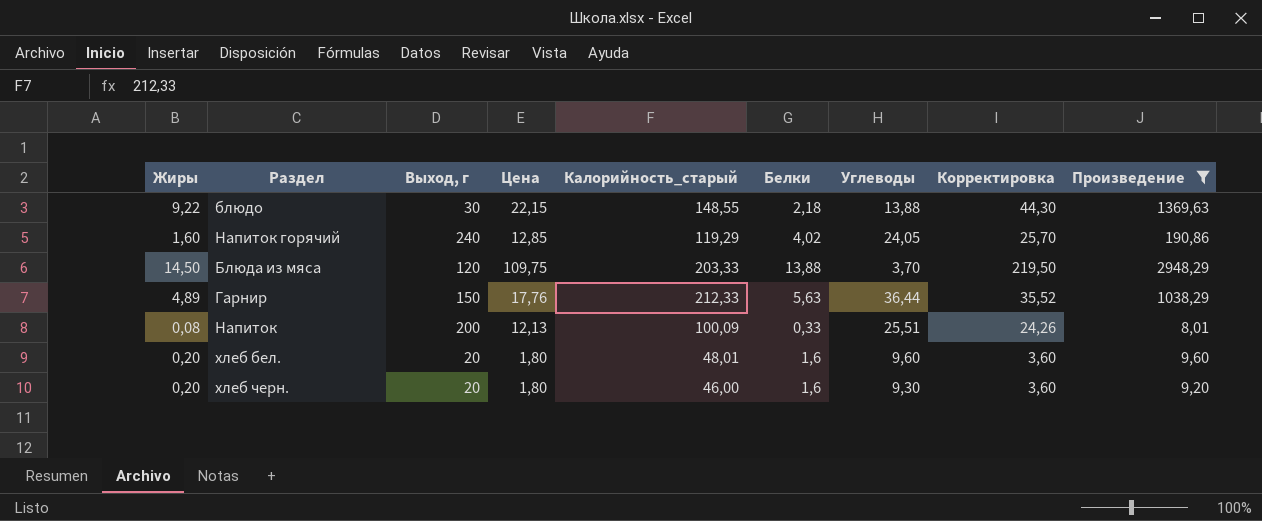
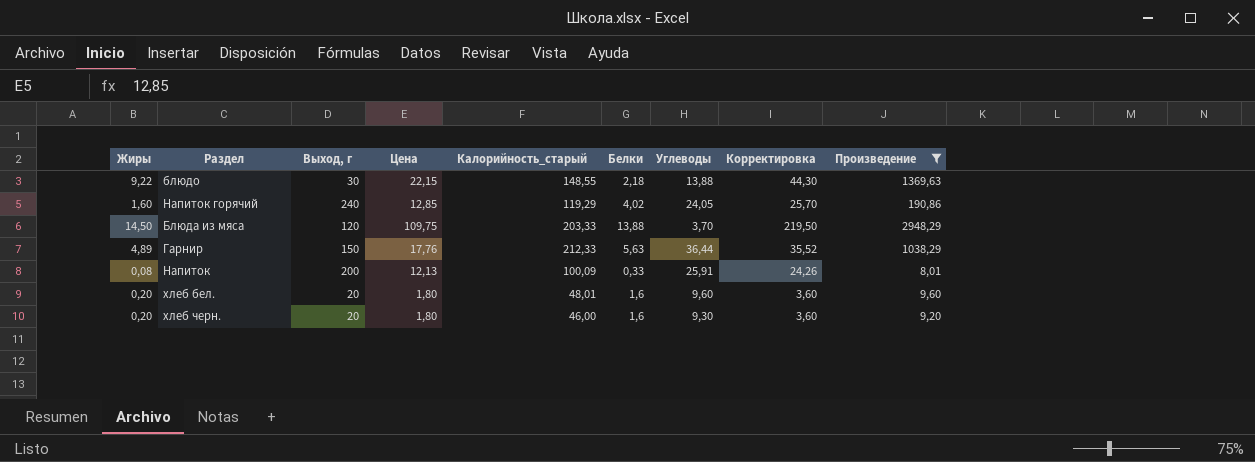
Напиток | Углеводы: 25,51 -> 25,91

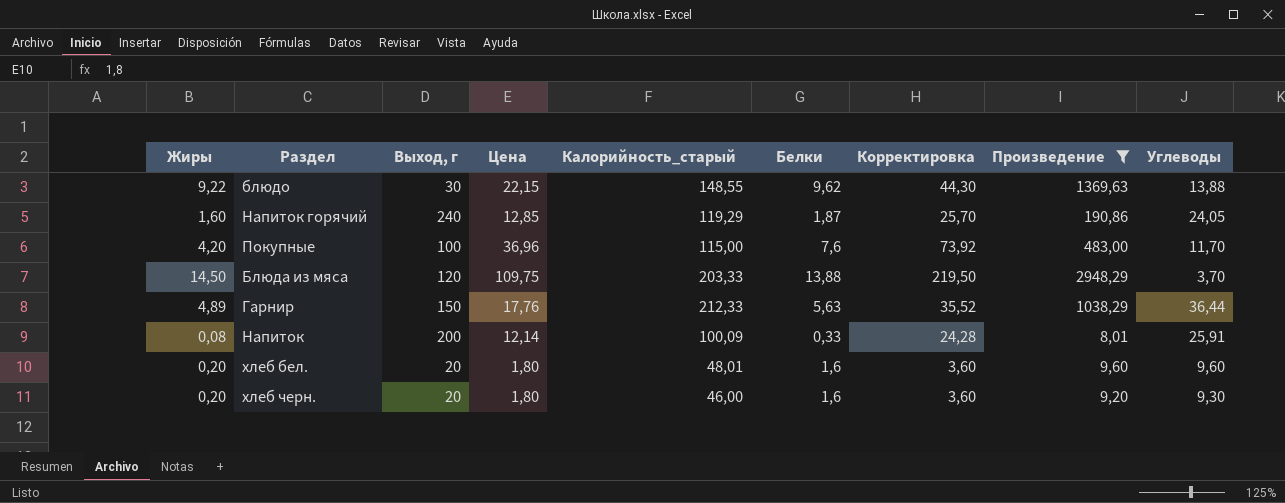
column Углеводы | position: 7 -> 9
блюдо | Белки: 2,18 -> 9,62
Напиток горячий | Белки: 4,02 -> 1,87
row Покупные: none -> 4,20 | 100 | 36,96 | 115,00 | 7,6 | 73,92 | 483,00 | 11,70
Напиток | Цена: 12,13 -> 12,14
Напиток | Корректировка: 24,26 -> 24,28

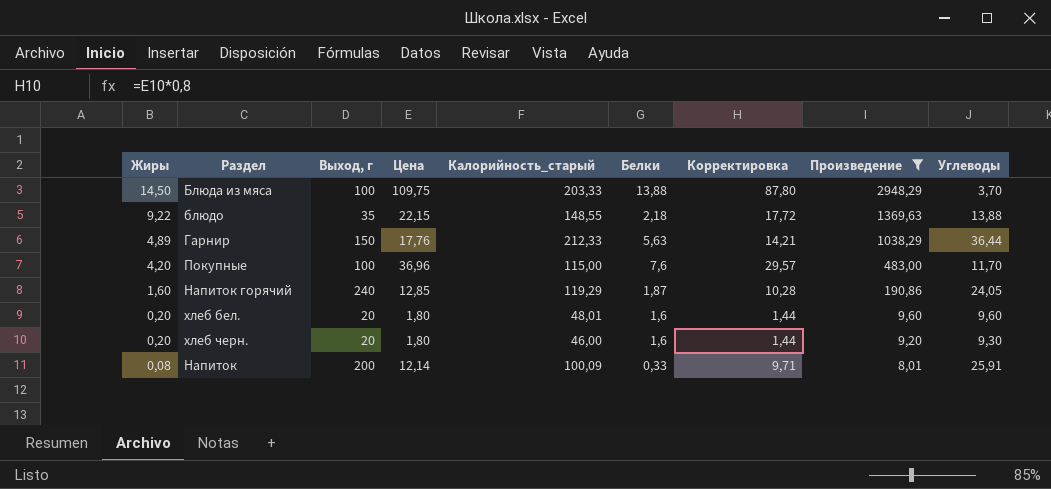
row order: none -> Жиры descending
column Корректировка | formula: [Цена] * 2 -> [Цена] * 0,8
Блюда из мяса | Выход, г: 120 -> 100
блюдо | Выход, г: 30 -> 35
блюдо | Белки: 9,62 -> 2,18

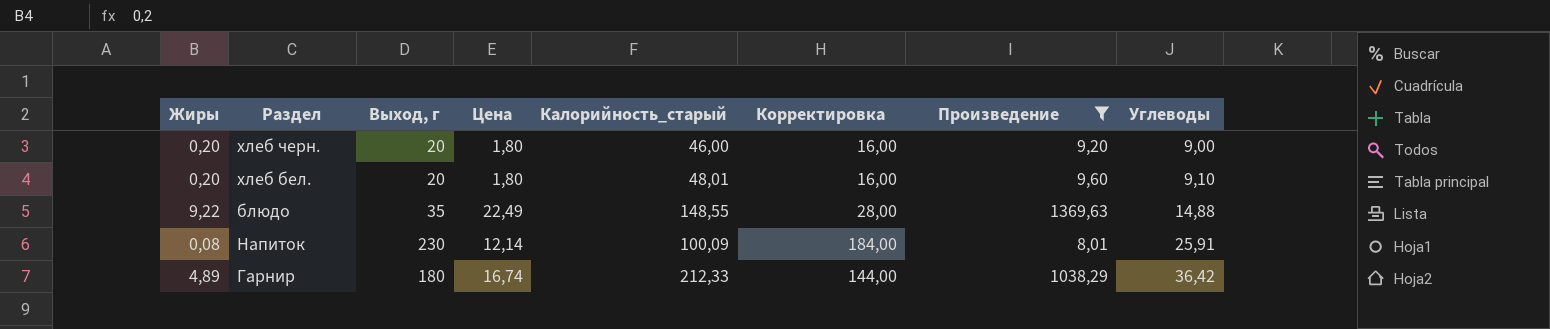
row order: Жиры descending -> Углеводы ascending
column Белки | position: 6 -> none
column Корректировка | formula: [Цена] * 0,8 -> [Выход, г] * 0,8
row Блюда из мяса: 14,50 | 100 | 109,75 | 203,33 | 13,88 | 87,80 | 2948,29 | 3,70 -> none
row Покупные: 4,20 | 100 | 36,96 | 115,00 | 7,6 | 29,57 | 483,00 | 11,70 -> none
row Напиток горячий: 1,60 | 240 | 12,85 | 119,29 | 1,87 | 10,28 | 190,86 | 24,05 -> none
хлеб черн. | Углеводы: 9,30 -> 9,00
хлеб бел. | Углеводы: 9,60 -> 9,10
блюдо | Цена: 22,15 -> 22,49
блюдо | Углеводы: 13,88 -> 14,88
Напиток | Выход, г: 200 -> 230
Гарнир | Выход, г: 150 -> 180
Гарнир | Цена: 17,76 -> 16,74
Гарнир | Углеводы: 36,44 -> 36,42

